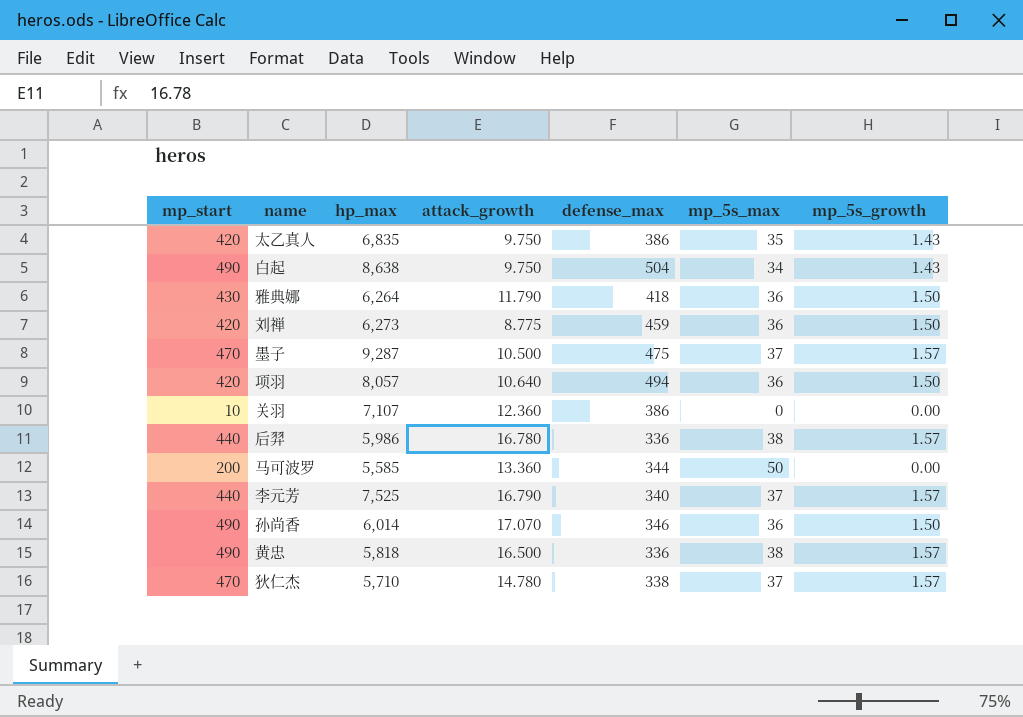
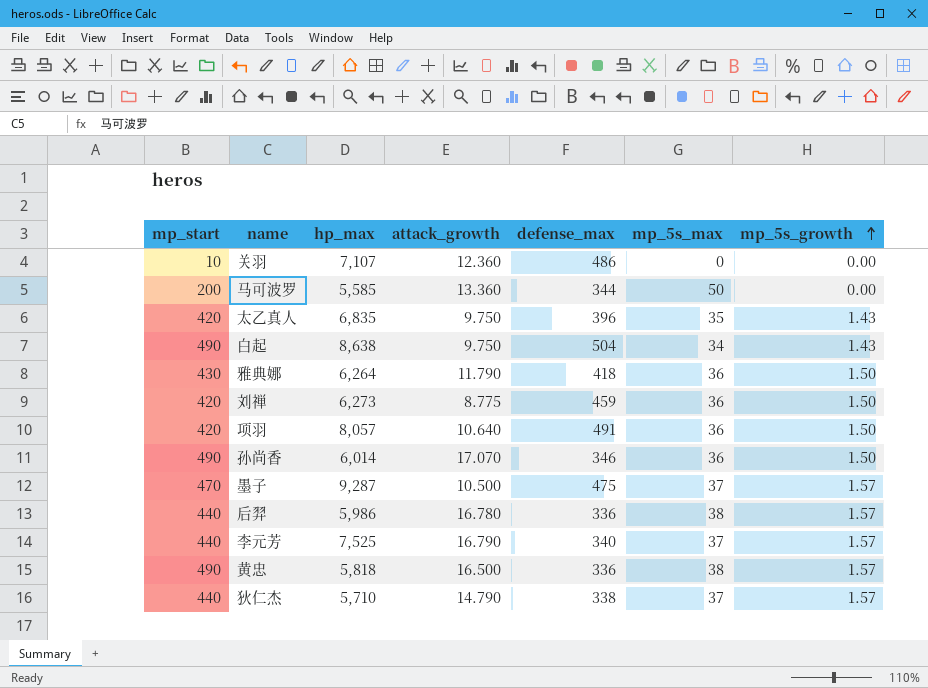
row order: none -> mp_5s_growth ascending
关羽 | defense_max: 386 -> 486
太乙真人 | defense_max: 386 -> 396
项羽 | defense_max: 494 -> 491
狄仁杰 | mp_start: 470 -> 440
狄仁杰 | attack_growth: 14.780 -> 14.790

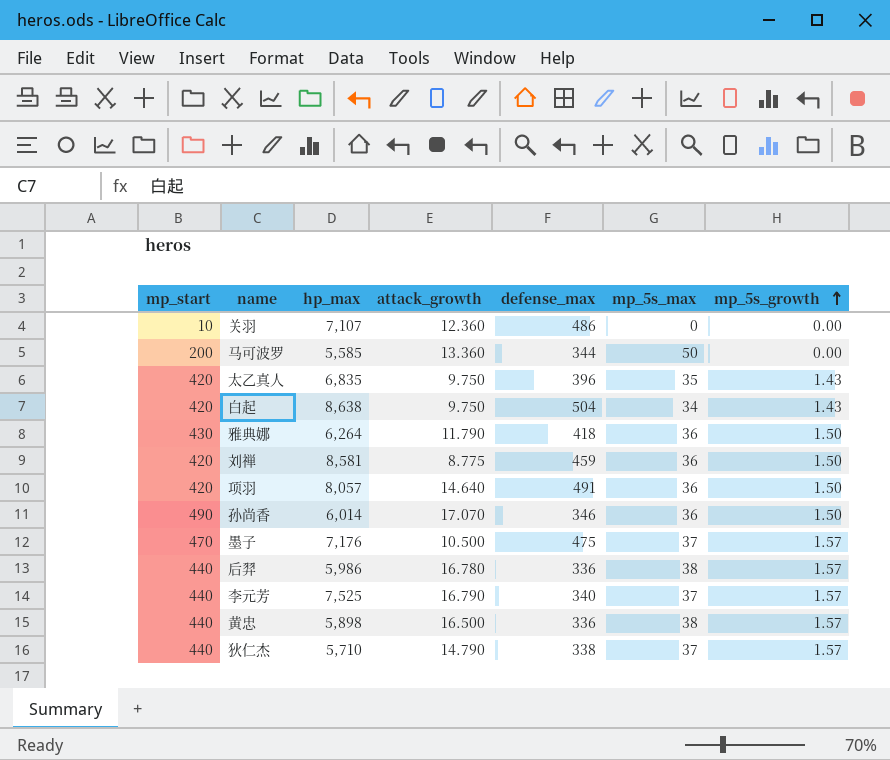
白起 | mp_start: 490 -> 420
刘禅 | hp_max: 6,273 -> 8,581
项羽 | attack_growth: 10.640 -> 14.640
墨子 | hp_max: 9,287 -> 7,176
黄忠 | mp_start: 490 -> 440
黄忠 | hp_max: 5,818 -> 5,898

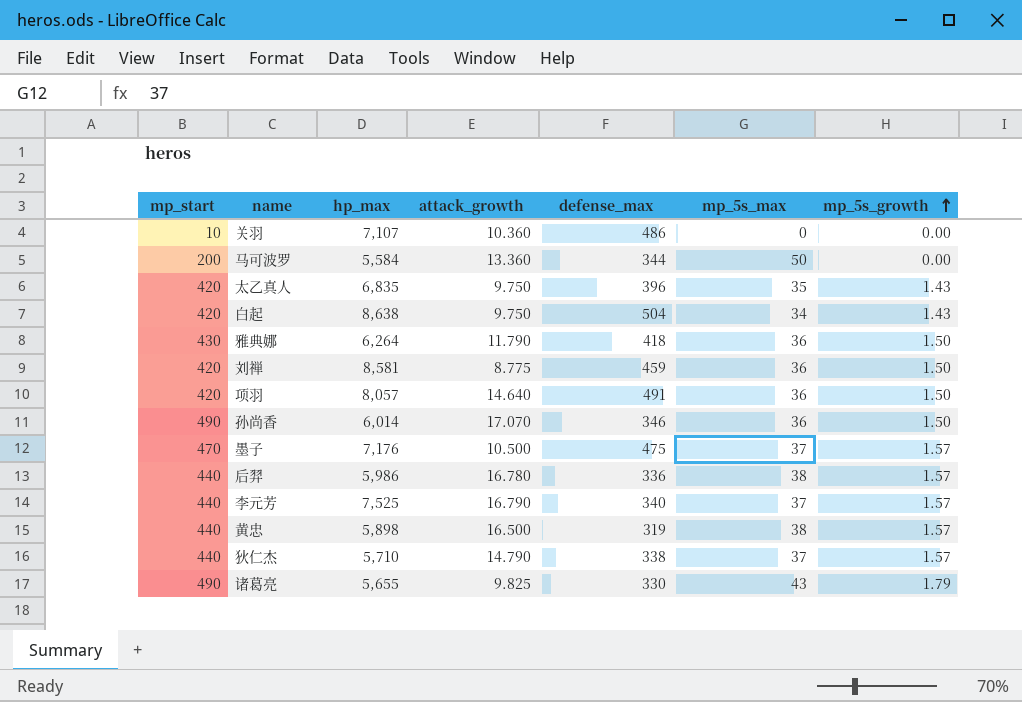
关羽 | attack_growth: 12.360 -> 10.360
马可波罗 | hp_max: 5,585 -> 5,584
黄忠 | defense_max: 336 -> 319
row 诸葛亮: none -> 490 | 5,655 | 9.825 | 330 | 43 | 1.79

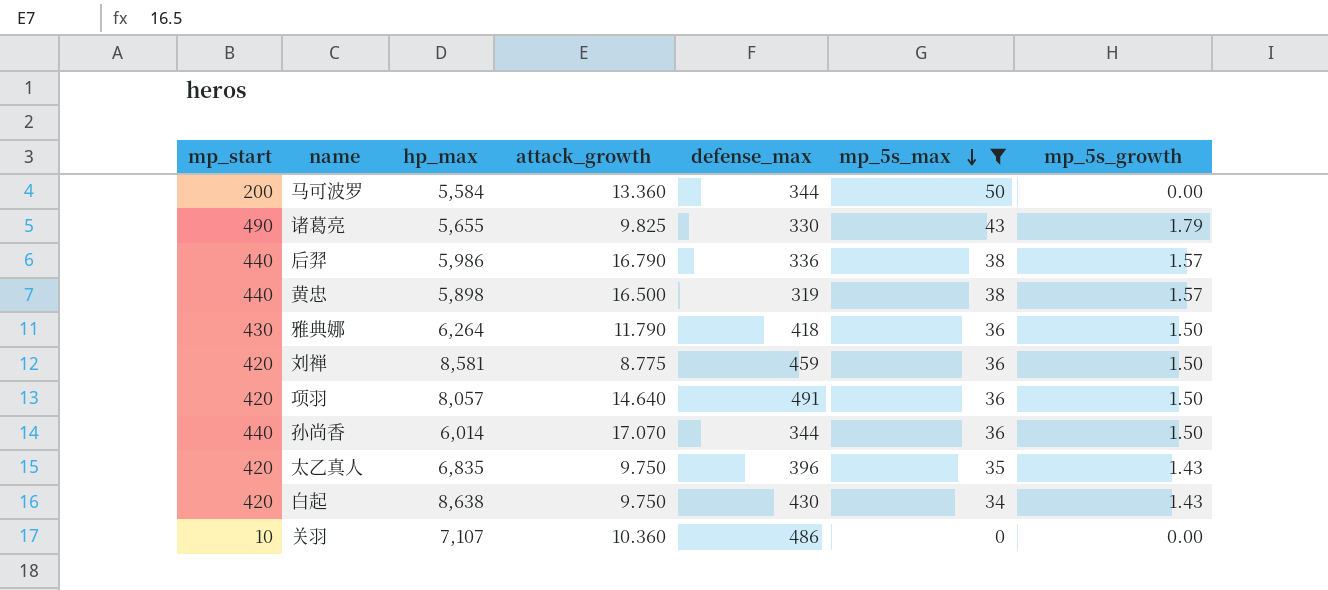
filter: none -> mp_5s_max != 37
row order: mp_5s_growth ascending -> mp_5s_max descending
后羿 | attack_growth: 16.780 -> 16.790
孙尚香 | mp_start: 490 -> 440
孙尚香 | defense_max: 346 -> 344
白起 | defense_max: 504 -> 430

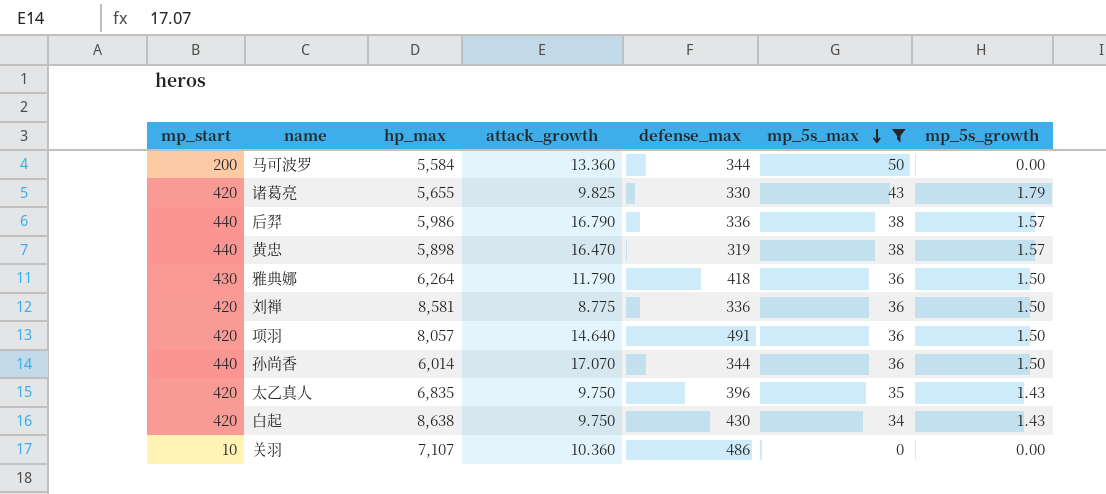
诸葛亮 | mp_start: 490 -> 420
黄忠 | attack_growth: 16.500 -> 16.470
刘禅 | defense_max: 459 -> 336

